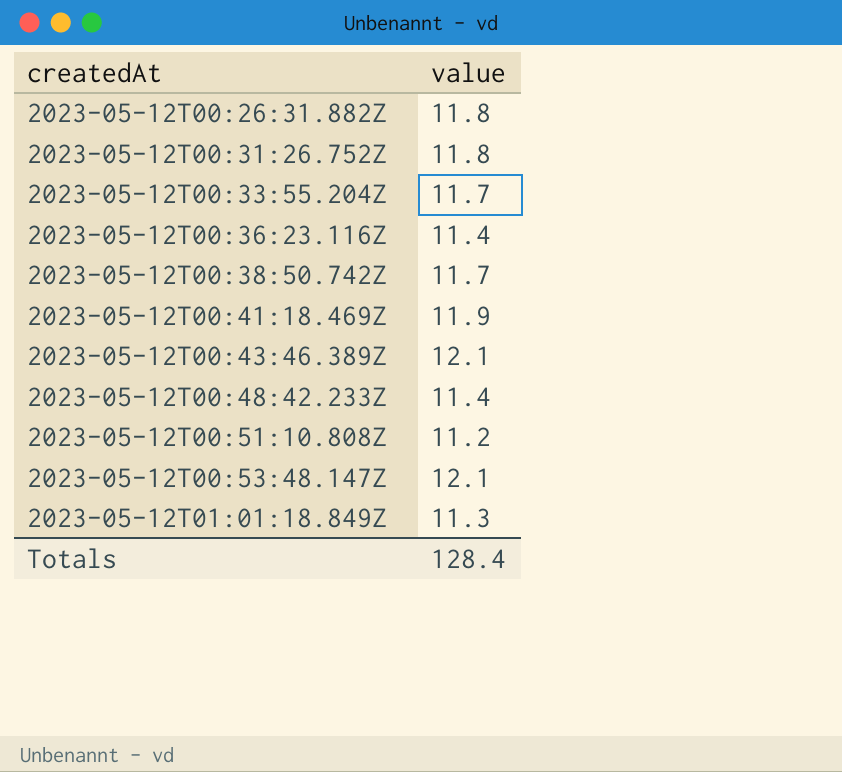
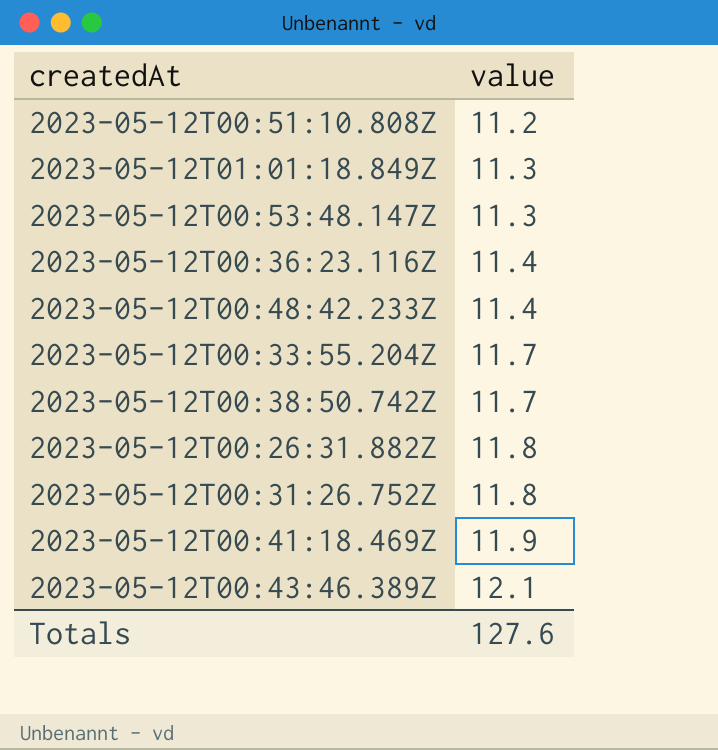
row order: createdAt ascending -> value ascending
2023-05-12T00:53:48.147Z | value: 12.1 -> 11.3
Totals | value: 128.4 -> 127.6

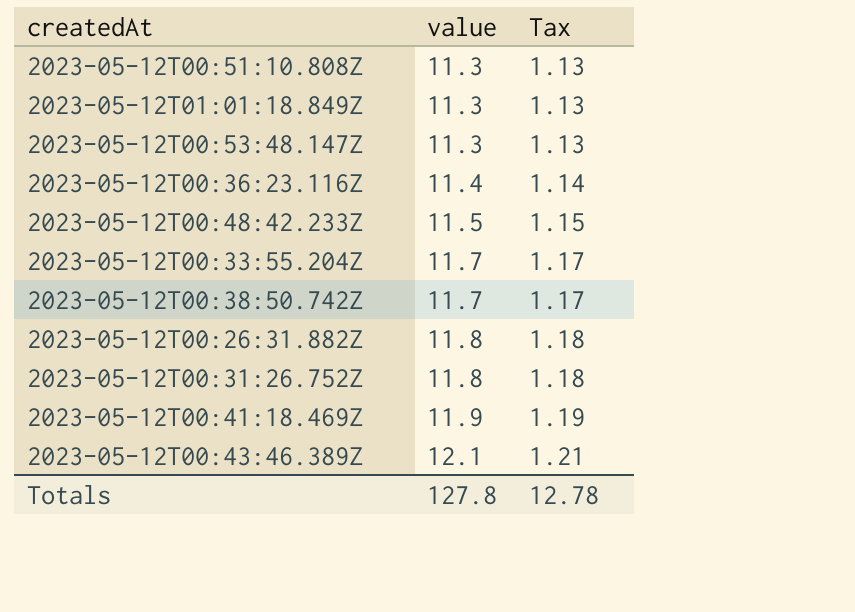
column Tax | formula: none -> [value] * 0.1
2023-05-12T00:51:10.808Z | value: 11.2 -> 11.3
2023-05-12T00:48:42.233Z | value: 11.4 -> 11.5
Totals | value: 127.6 -> 127.8

